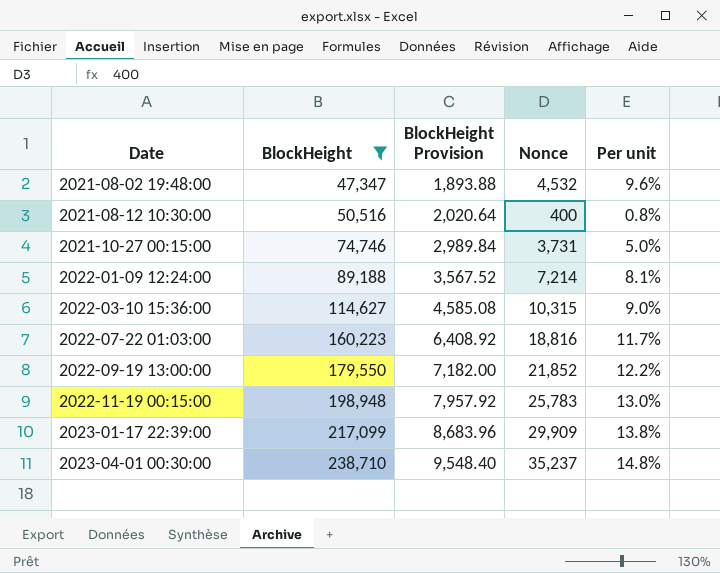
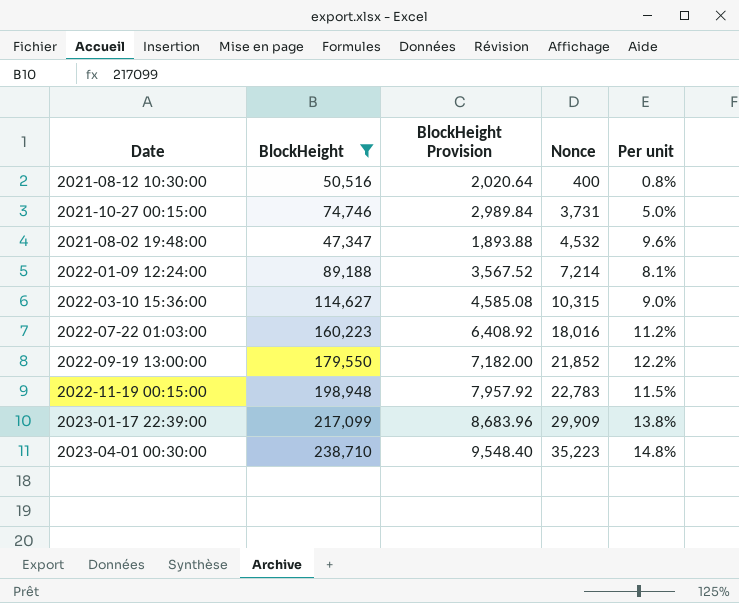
row order: Date ascending -> Nonce ascending
2022-07-22 01:03:00 | Nonce: 18,816 -> 18,016
2022-07-22 01:03:00 | Per unit: 11.7% -> 11.2%
2022-11-19 00:15:00 | Nonce: 25,783 -> 22,783
2022-11-19 00:15:00 | Per unit: 13.0% -> 11.5%
2023-04-01 00:30:00 | Nonce: 35,237 -> 35,223

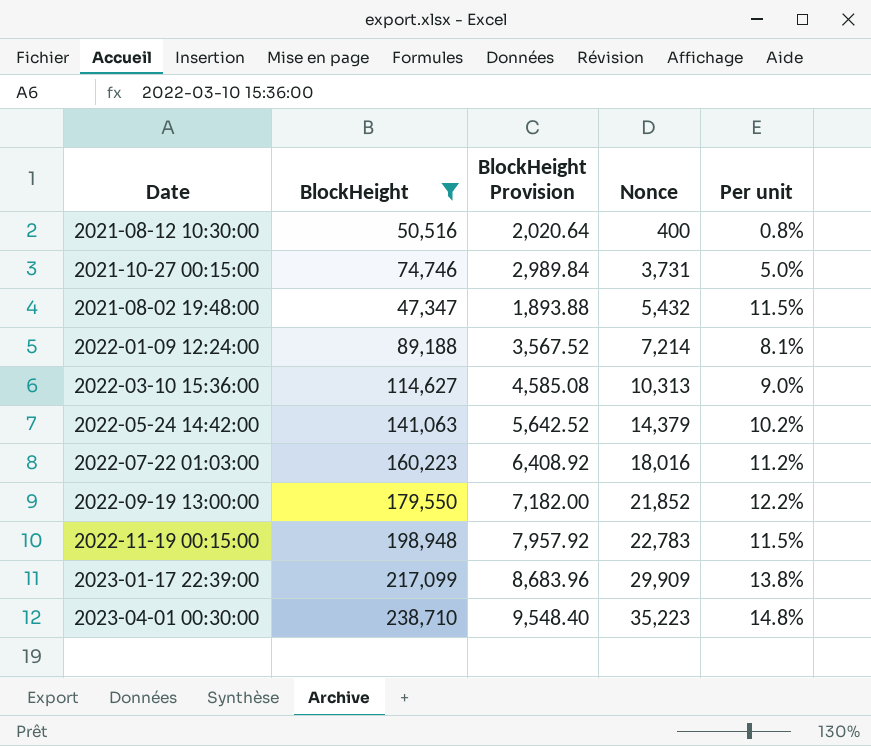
2021-08-02 19:48:00 | Nonce: 4,532 -> 5,432
2021-08-02 19:48:00 | Per unit: 9.6% -> 11.5%
2022-03-10 15:36:00 | Nonce: 10,315 -> 10,313
row 2022-05-24 14:42:00: none -> 141,063 | 5,642.52 | 14,379 | 10.2%

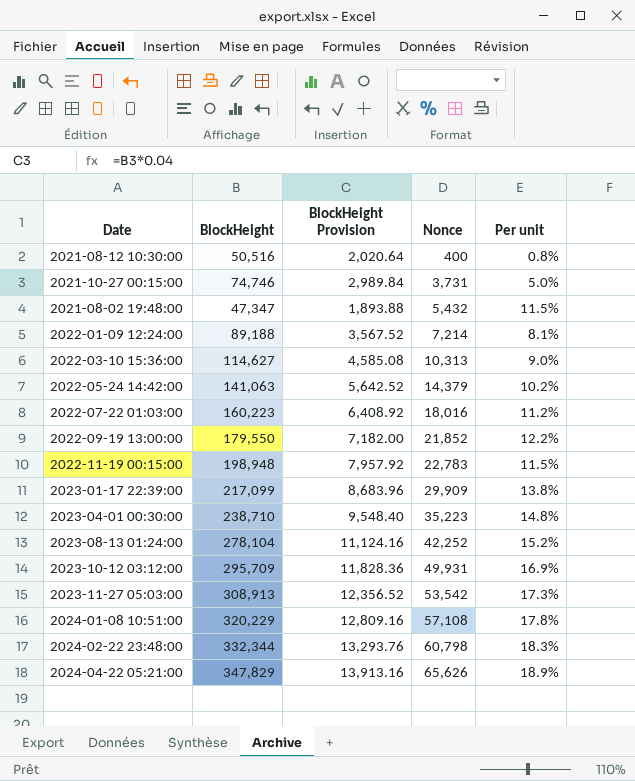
filter: BlockHeight <= 238,710 -> none

